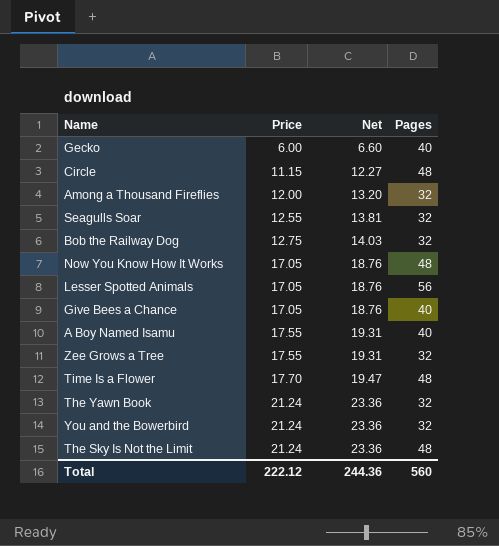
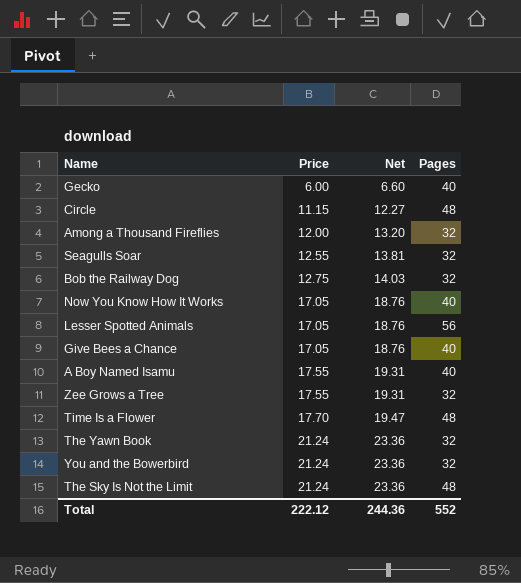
Now You Know How It Works | Pages: 48 -> 40
Total | Pages: 560 -> 552

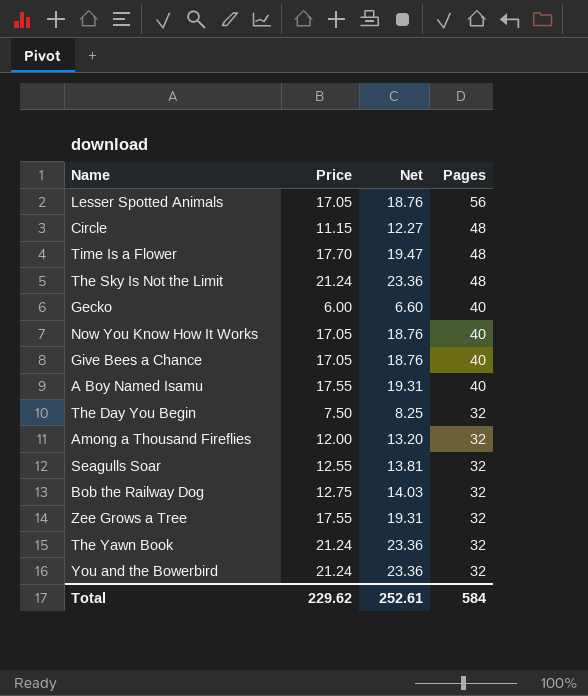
row order: Price ascending -> Pages descending
row The Day You Begin: none -> 7.50 | 8.25 | 32
Total | Price: 222.12 -> 229.62
Total | Net: 244.36 -> 252.61
Total | Pages: 552 -> 584

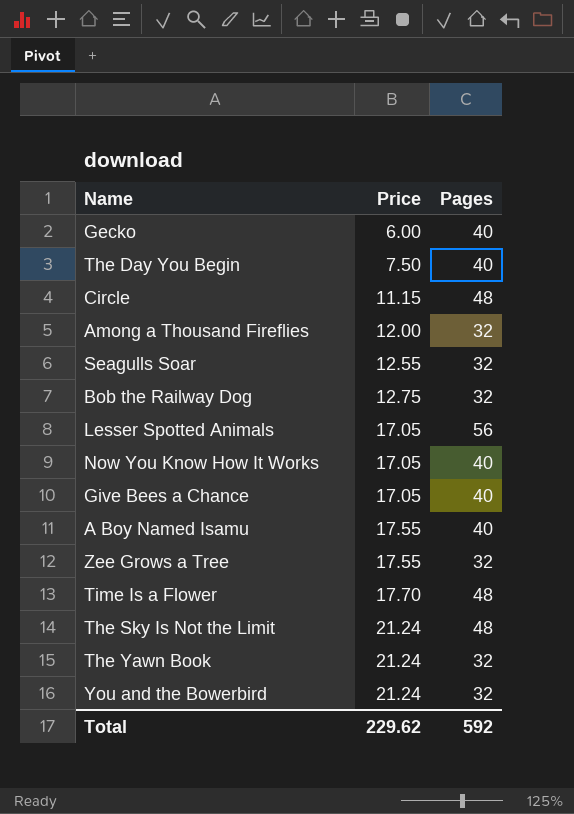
row order: Pages descending -> Price ascending
column Net | formula: [Price] * 1.1 -> none
The Day You Begin | Pages: 32 -> 40
Total | Pages: 584 -> 592

